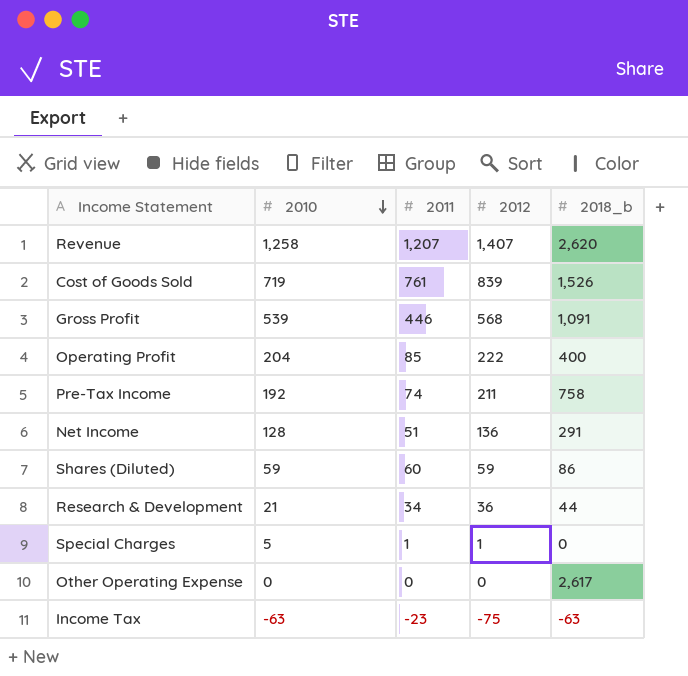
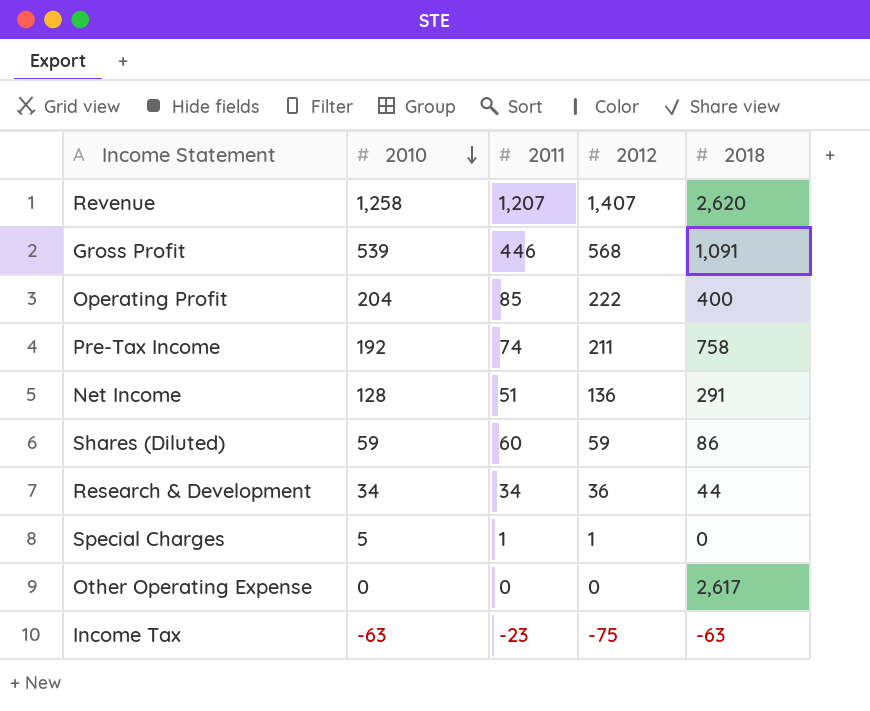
column name: 2018_b -> 2018
row Cost of Goods Sold: 719 | 761 | 839 | 1,526 -> none
Research & Development | 2010: 21 -> 34

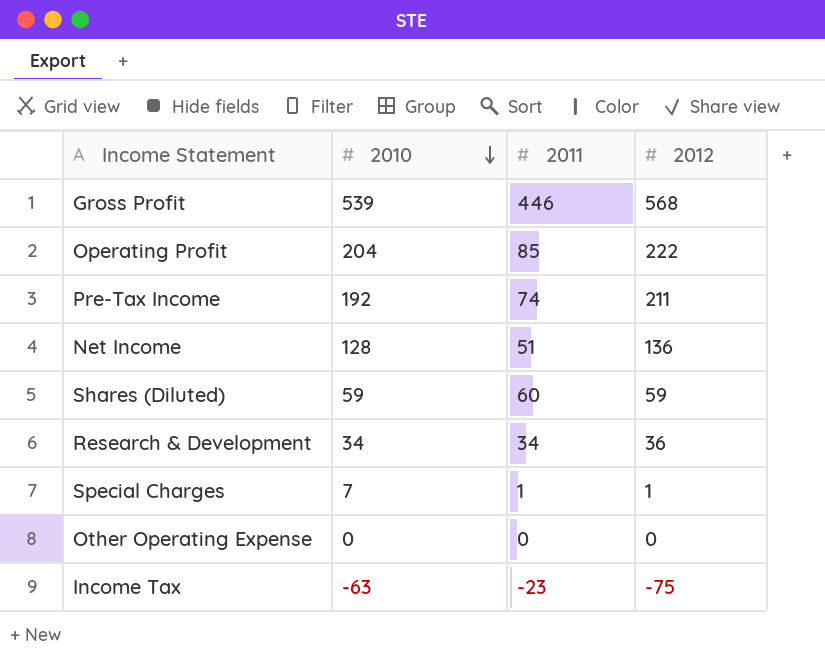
column 2018 | position: 5 -> none
row Revenue: 1,258 | 1,207 | 1,407 | 2,620 -> none
Special Charges | 2010: 5 -> 7

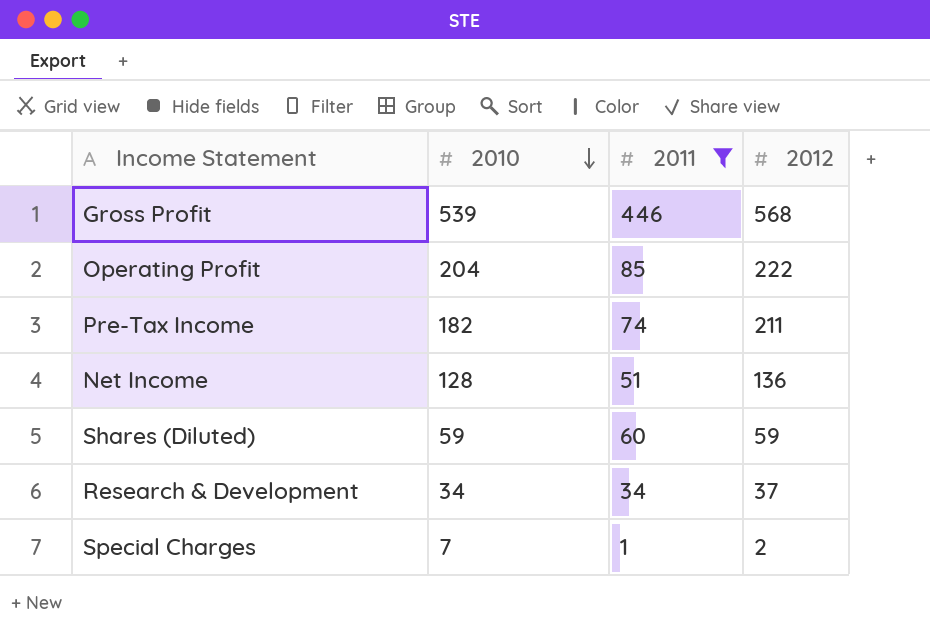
filter: none -> 2011 >= 1
Pre-Tax Income | 2010: 192 -> 182
Research & Development | 2012: 36 -> 37
Special Charges | 2012: 1 -> 2

